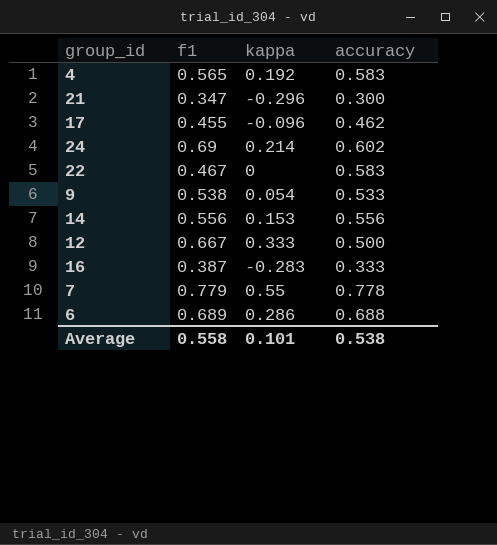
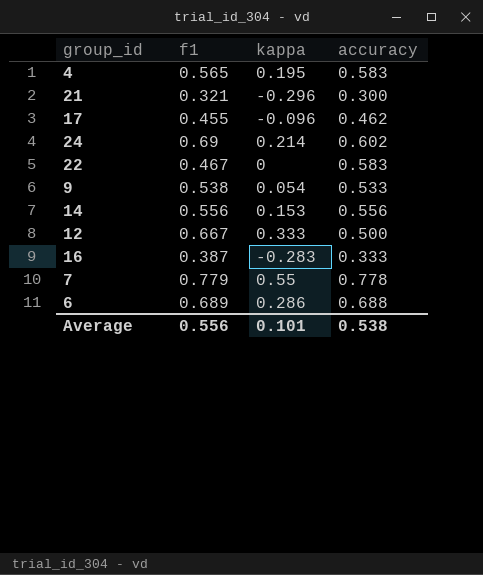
4 | kappa: 0.192 -> 0.195
21 | f1: 0.347 -> 0.321
Average | f1: 0.558 -> 0.556

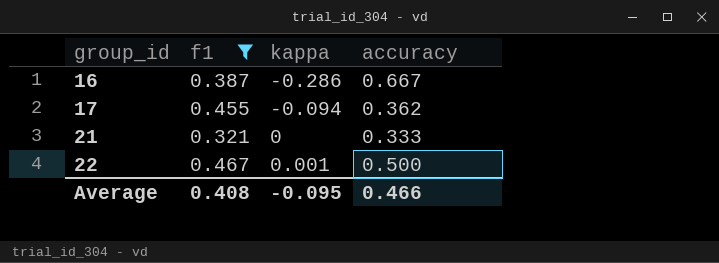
filter: none -> f1 <= 0.467
row order: none -> group_id ascending
16 | kappa: -0.283 -> -0.286
16 | accuracy: 0.333 -> 0.667
17 | kappa: -0.096 -> -0.094
17 | accuracy: 0.462 -> 0.362
21 | kappa: -0.296 -> 0
21 | accuracy: 0.300 -> 0.333
22 | kappa: 0 -> 0.001
22 | accuracy: 0.583 -> 0.500
Average | f1: 0.556 -> 0.408
Average | kappa: 0.101 -> -0.095
Average | accuracy: 0.538 -> 0.466

